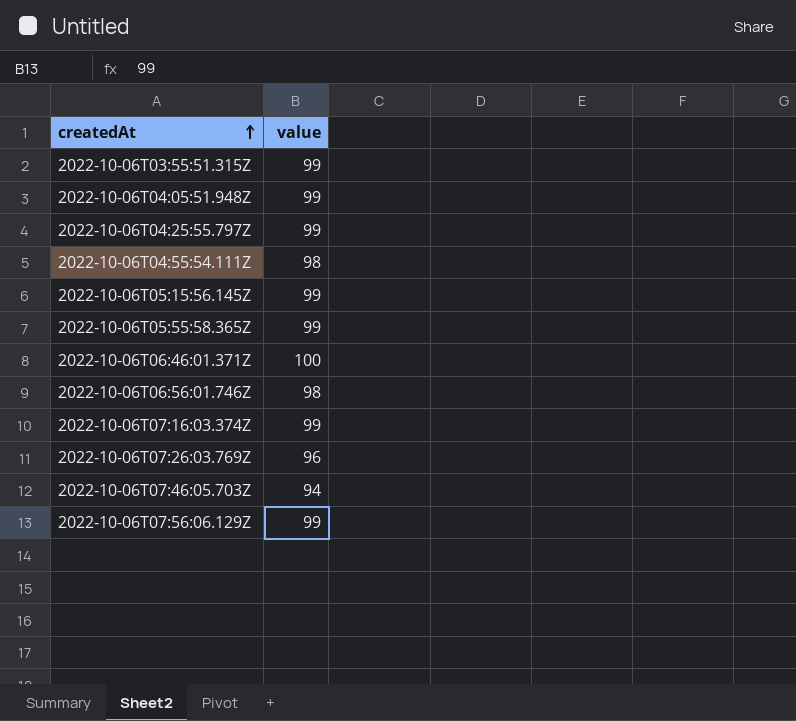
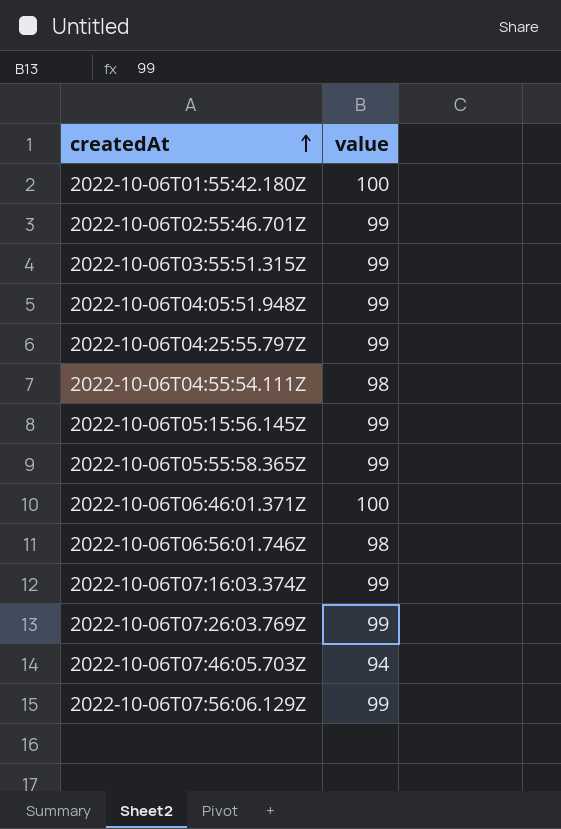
row 2022-10-06T01:55:42.180Z: none -> 100
row 2022-10-06T02:55:46.701Z: none -> 99
2022-10-06T07:26:03.769Z | value: 96 -> 99

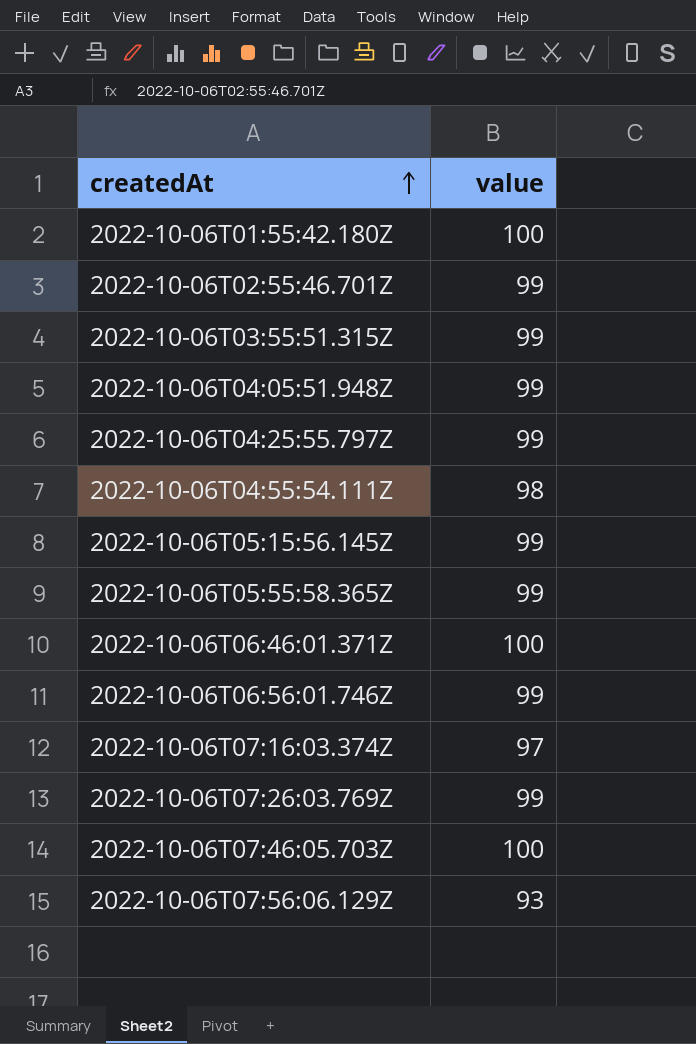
2022-10-06T06:56:01.746Z | value: 98 -> 99
2022-10-06T07:16:03.374Z | value: 99 -> 97
2022-10-06T07:46:05.703Z | value: 94 -> 100
2022-10-06T07:56:06.129Z | value: 99 -> 93

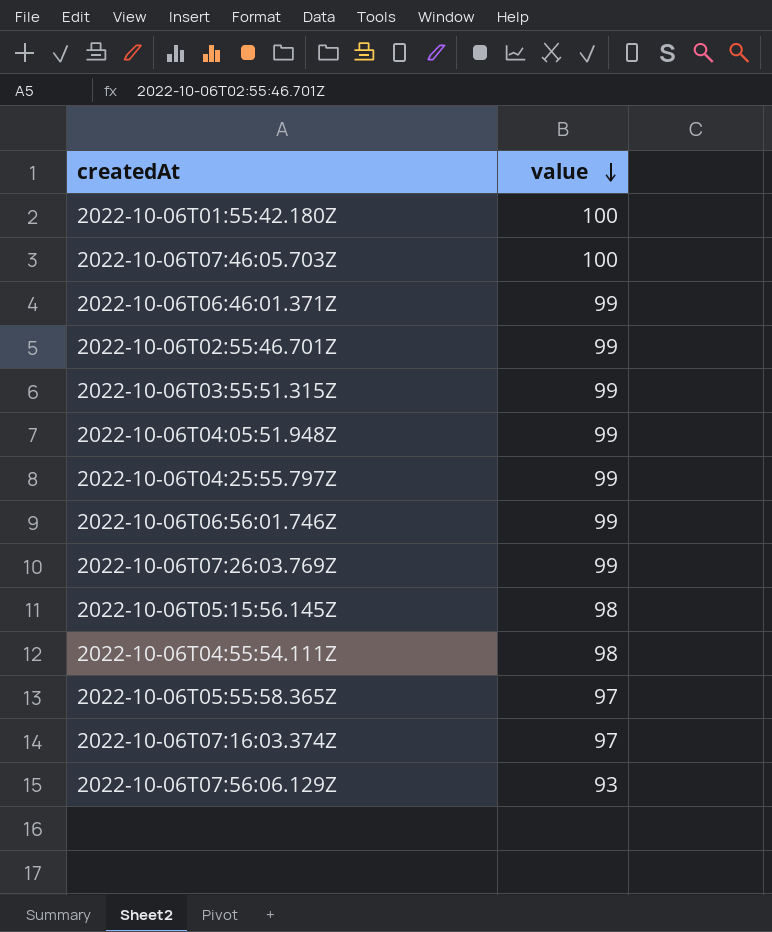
row order: createdAt ascending -> value descending
2022-10-06T06:46:01.371Z | value: 100 -> 99
2022-10-06T05:15:56.145Z | value: 99 -> 98
2022-10-06T05:55:58.365Z | value: 99 -> 97

